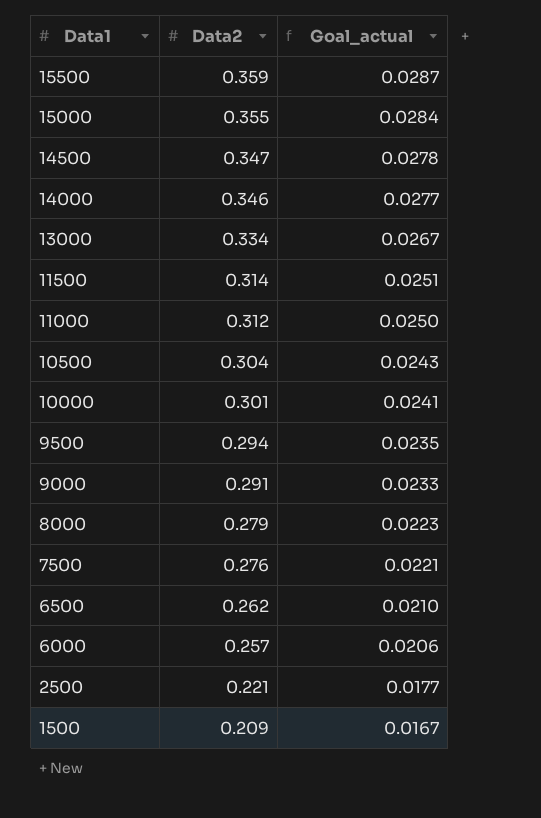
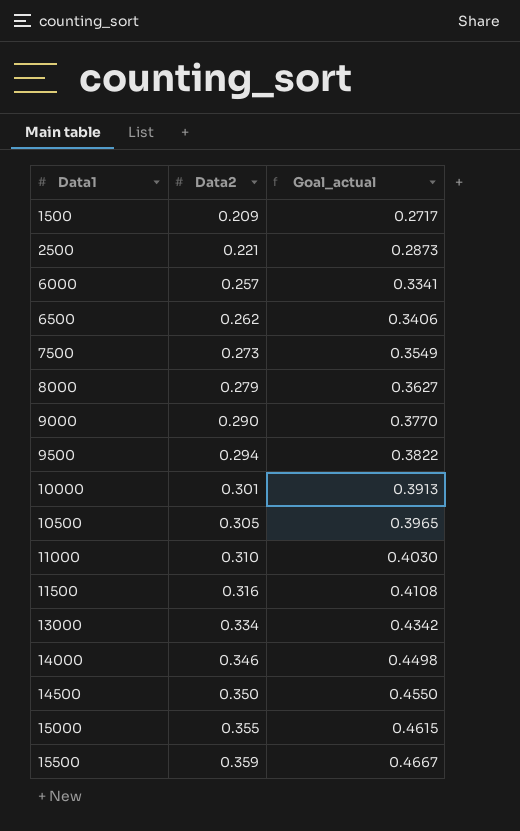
row order: Data1 descending -> Data1 ascending
column Goal_actual | formula: [Data2] * 0.08 -> [Data2] * 1.3
7500 | Data2: 0.276 -> 0.273
9000 | Data2: 0.291 -> 0.290
10500 | Data2: 0.304 -> 0.305
11000 | Data2: 0.312 -> 0.310
11500 | Data2: 0.314 -> 0.316
14500 | Data2: 0.347 -> 0.350

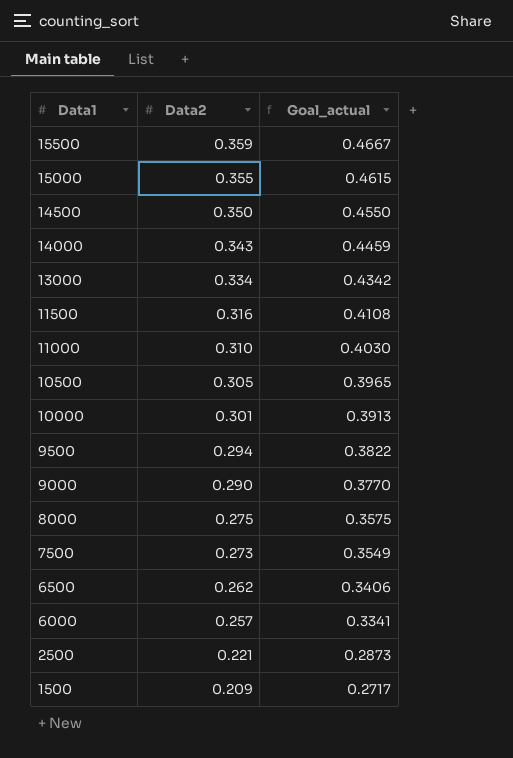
row order: Data1 ascending -> Data1 descending
14000 | Data2: 0.346 -> 0.343
14000 | Goal_actual: 0.4498 -> 0.4459
8000 | Data2: 0.279 -> 0.275
8000 | Goal_actual: 0.3627 -> 0.3575

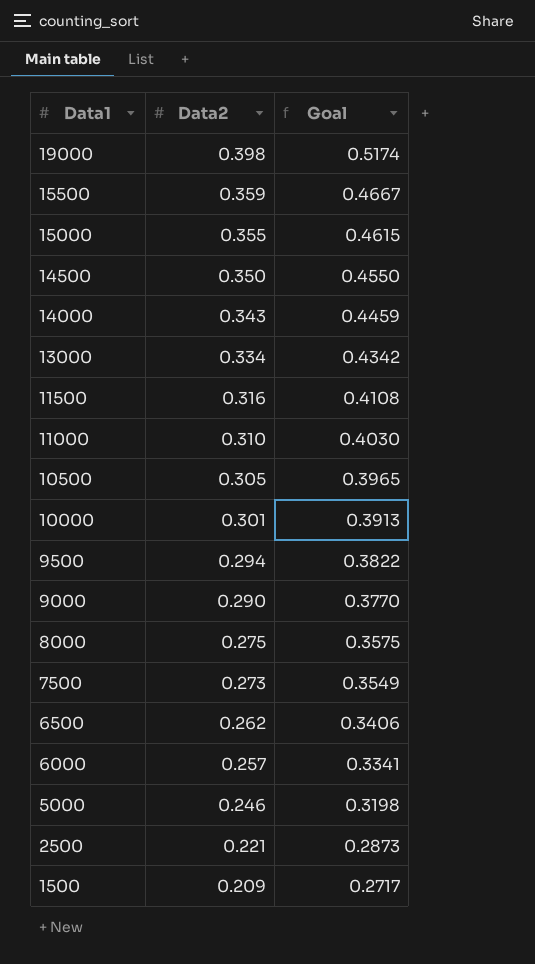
column name: Goal_actual -> Goal
row 19000: none -> 0.398 | 0.5174
row 5000: none -> 0.246 | 0.3198

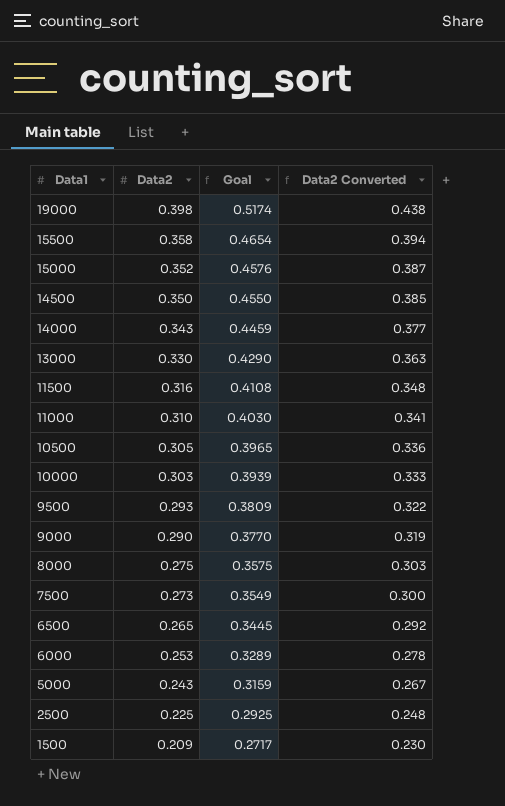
column Data2 Converted | formula: none -> [Data2] * 1.1
15500 | Data2: 0.359 -> 0.358
15500 | Goal: 0.4667 -> 0.4654
15000 | Data2: 0.355 -> 0.352
15000 | Goal: 0.4615 -> 0.4576
13000 | Data2: 0.334 -> 0.330
13000 | Goal: 0.4342 -> 0.4290
10000 | Data2: 0.301 -> 0.303
10000 | Goal: 0.3913 -> 0.3939
9500 | Data2: 0.294 -> 0.293
9500 | Goal: 0.3822 -> 0.3809
6500 | Data2: 0.262 -> 0.265
6500 | Goal: 0.3406 -> 0.3445
6000 | Data2: 0.257 -> 0.253
6000 | Goal: 0.3341 -> 0.3289
5000 | Data2: 0.246 -> 0.243
5000 | Goal: 0.3198 -> 0.3159
2500 | Data2: 0.221 -> 0.225
2500 | Goal: 0.2873 -> 0.2925

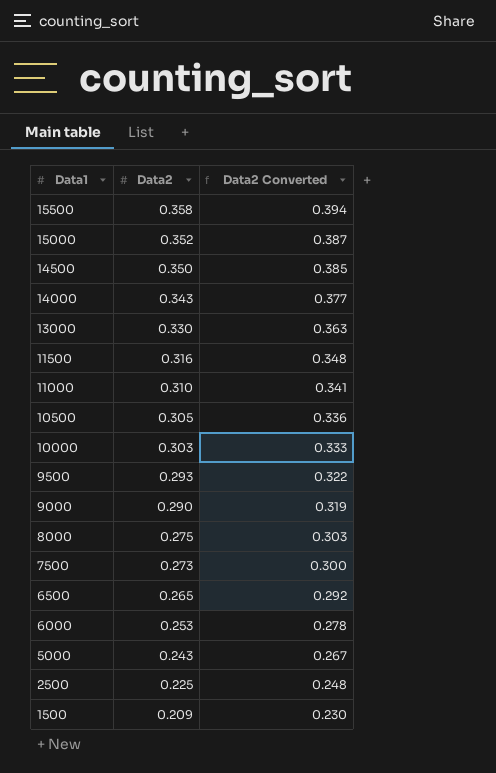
column Goal | formula: [Data2] * 1.3 -> none
row 19000: 0.398 | 0.5174 | 0.438 -> none

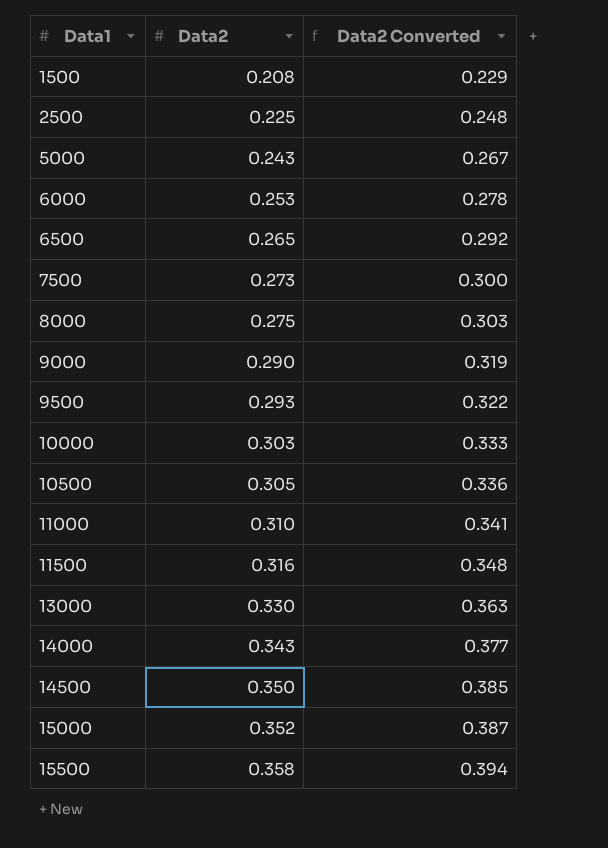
row order: Data1 descending -> Data1 ascending
1500 | Data2: 0.209 -> 0.208
1500 | Data2 Converted: 0.230 -> 0.229

